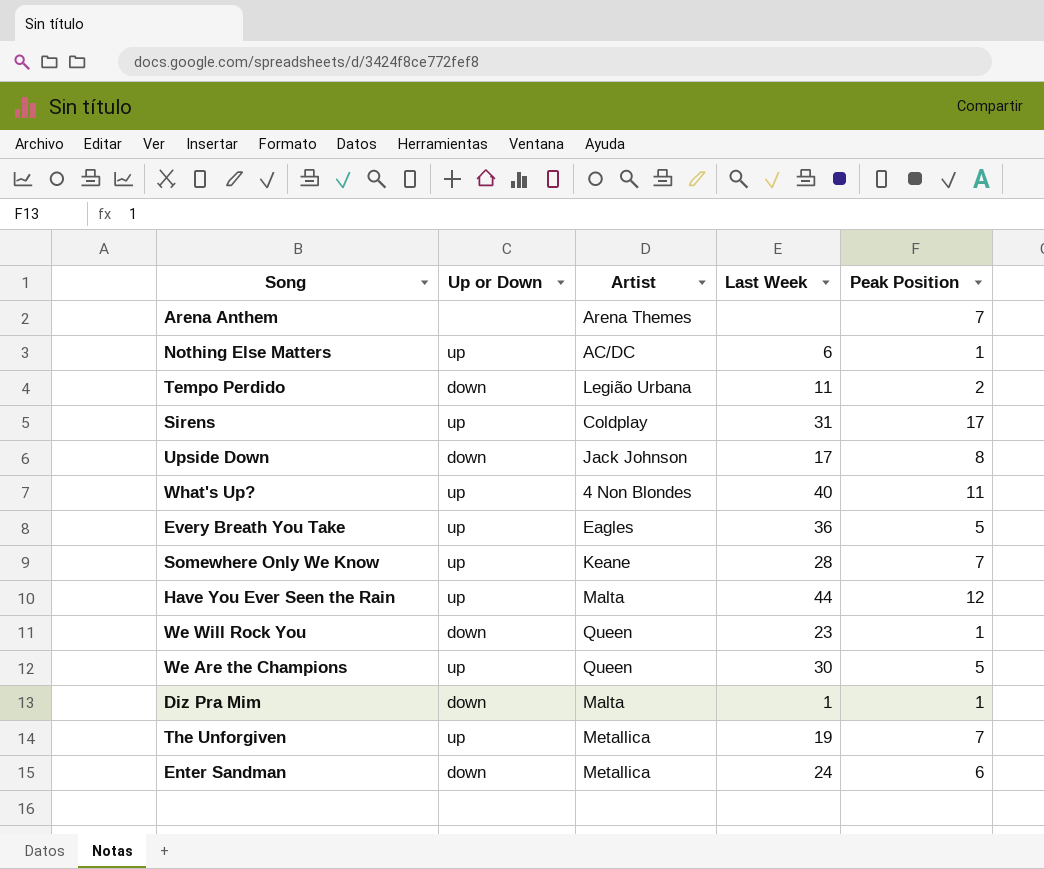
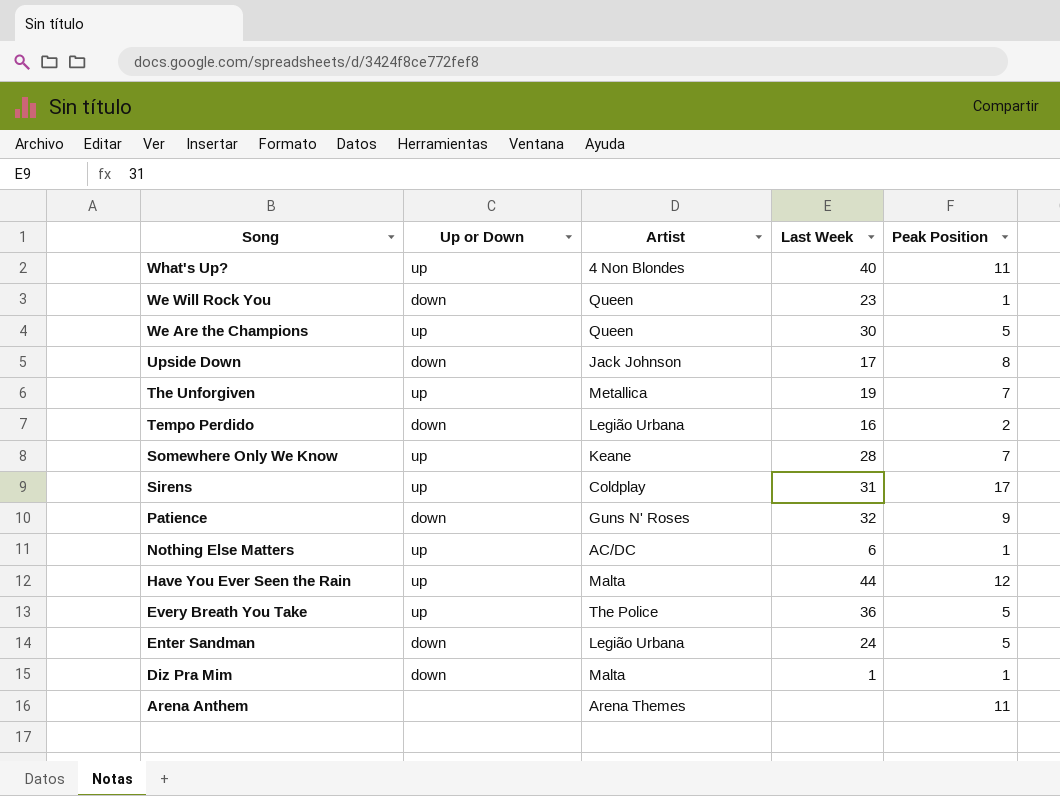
row order: none -> Song descending
Tempo Perdido | Last Week: 11 -> 16
row Patience: none -> down | Guns N' Roses | 32 | 9
Every Breath You Take | Artist: Eagles -> The Police
Enter Sandman | Artist: Metallica -> Legião Urbana
Enter Sandman | Peak Position: 6 -> 5
Arena Anthem | Peak Position: 7 -> 11

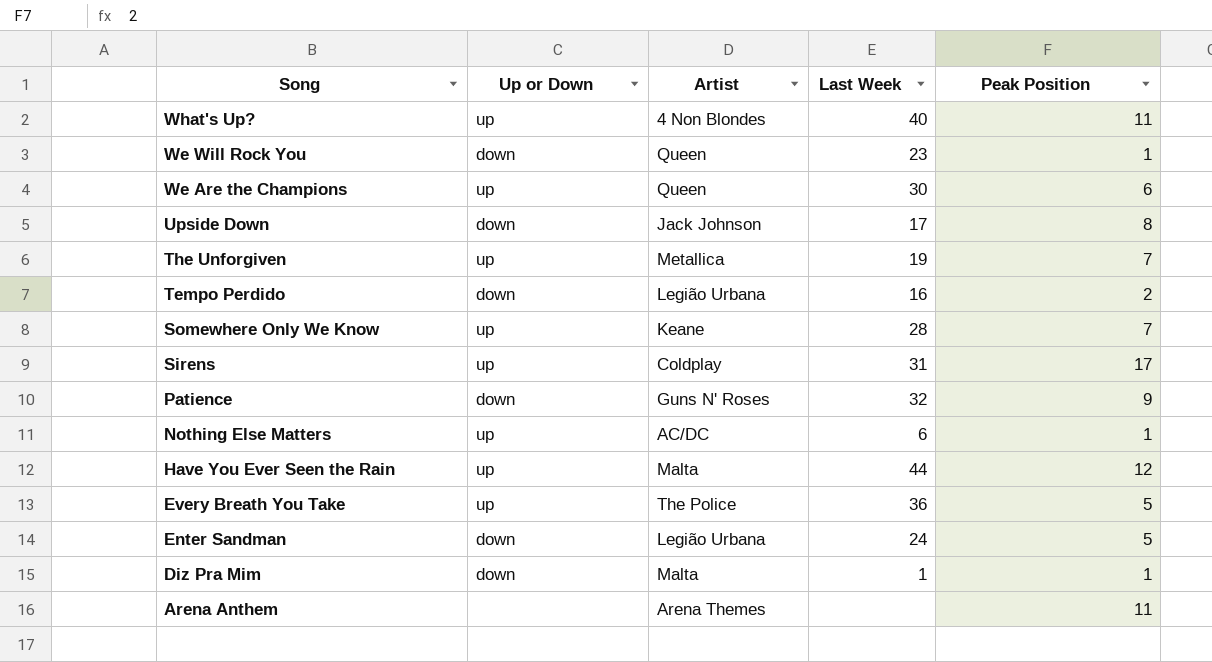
We Are the Champions | Peak Position: 5 -> 6

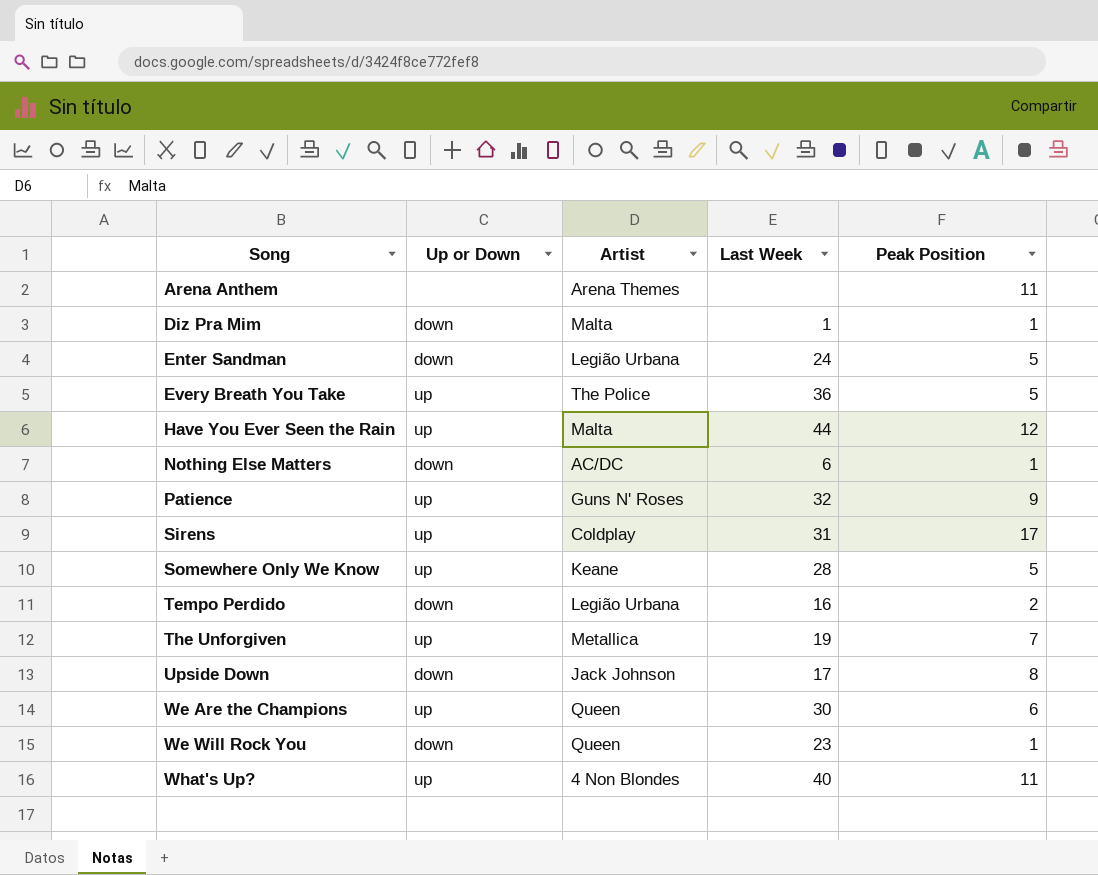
row order: Song descending -> Song ascending
Nothing Else Matters | Up or Down: up -> down
Patience | Up or Down: down -> up
Somewhere Only We Know | Peak Position: 7 -> 5

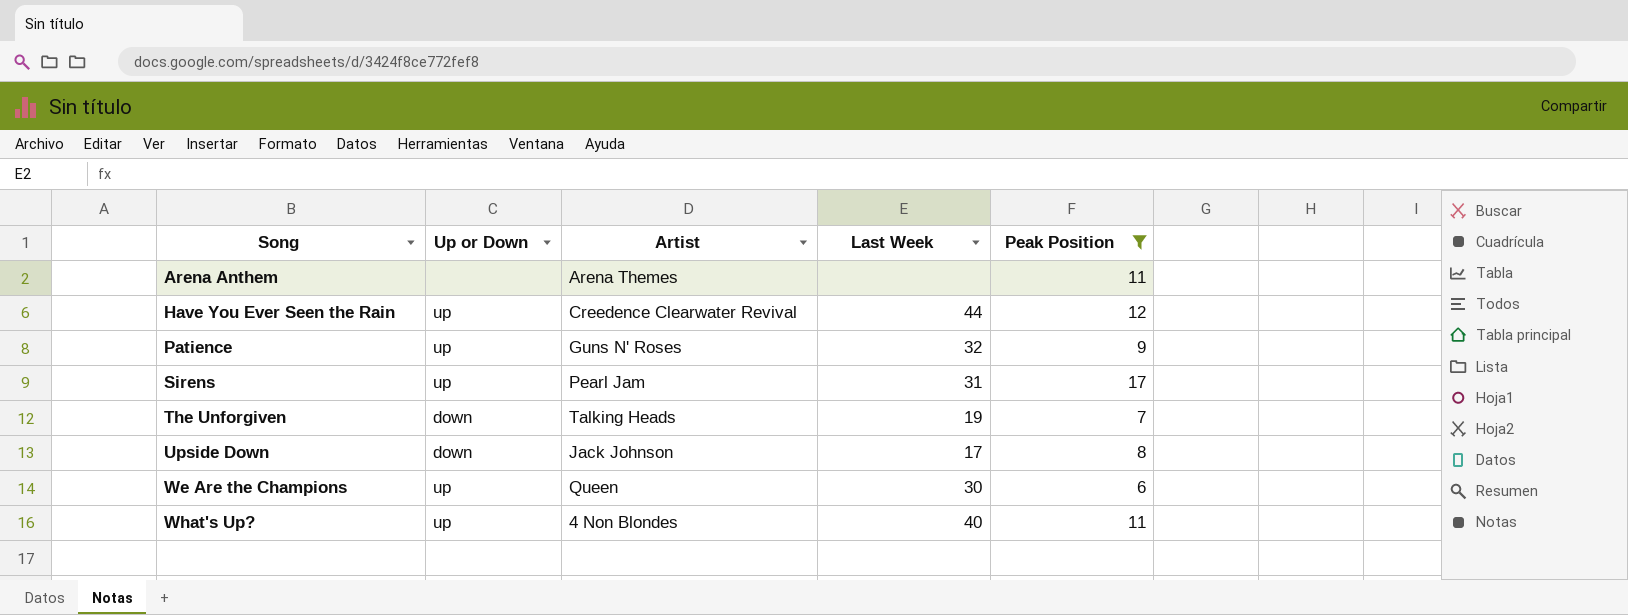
filter: none -> Peak Position >= 6
Have You Ever Seen the Rain | Artist: Malta -> Creedence Clearwater Revival
Sirens | Artist: Coldplay -> Pearl Jam
The Unforgiven | Up or Down: up -> down
The Unforgiven | Artist: Metallica -> Talking Heads

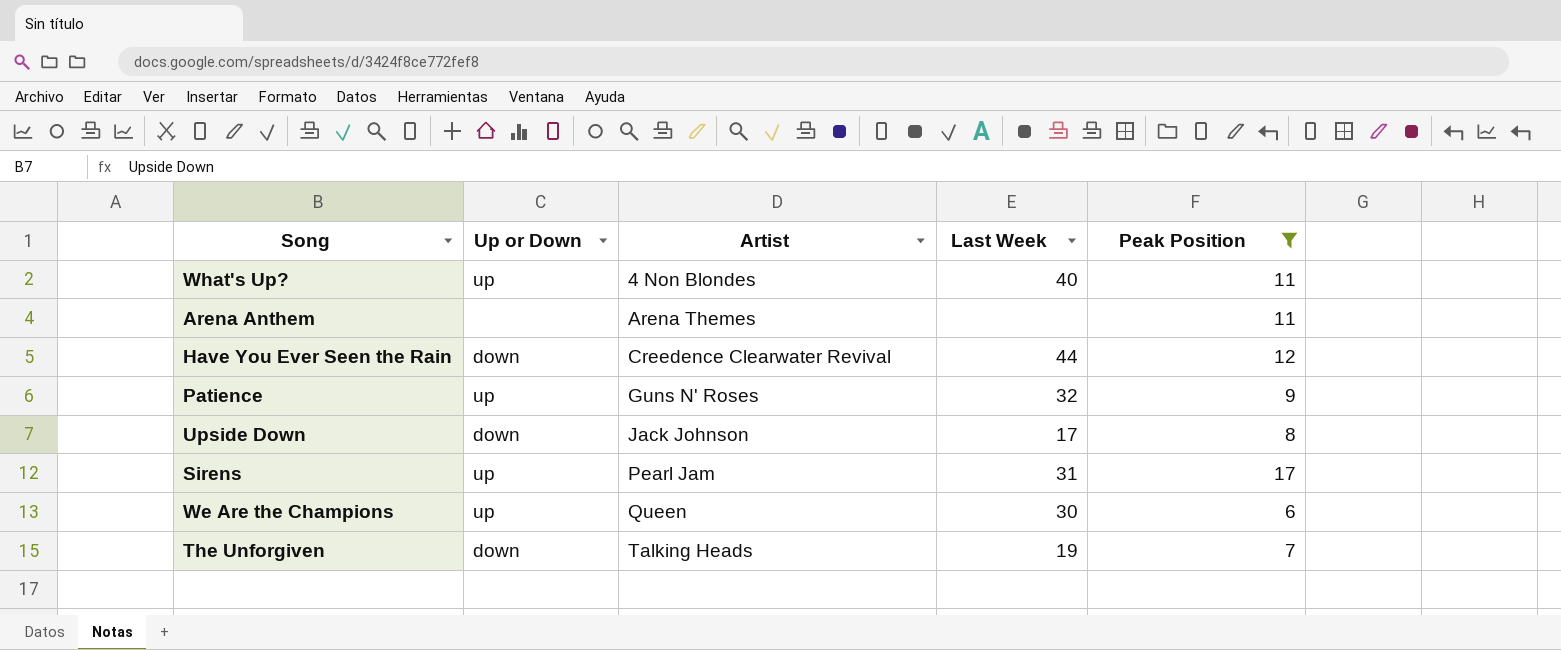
row order: Song ascending -> Artist ascending
Have You Ever Seen the Rain | Up or Down: up -> down

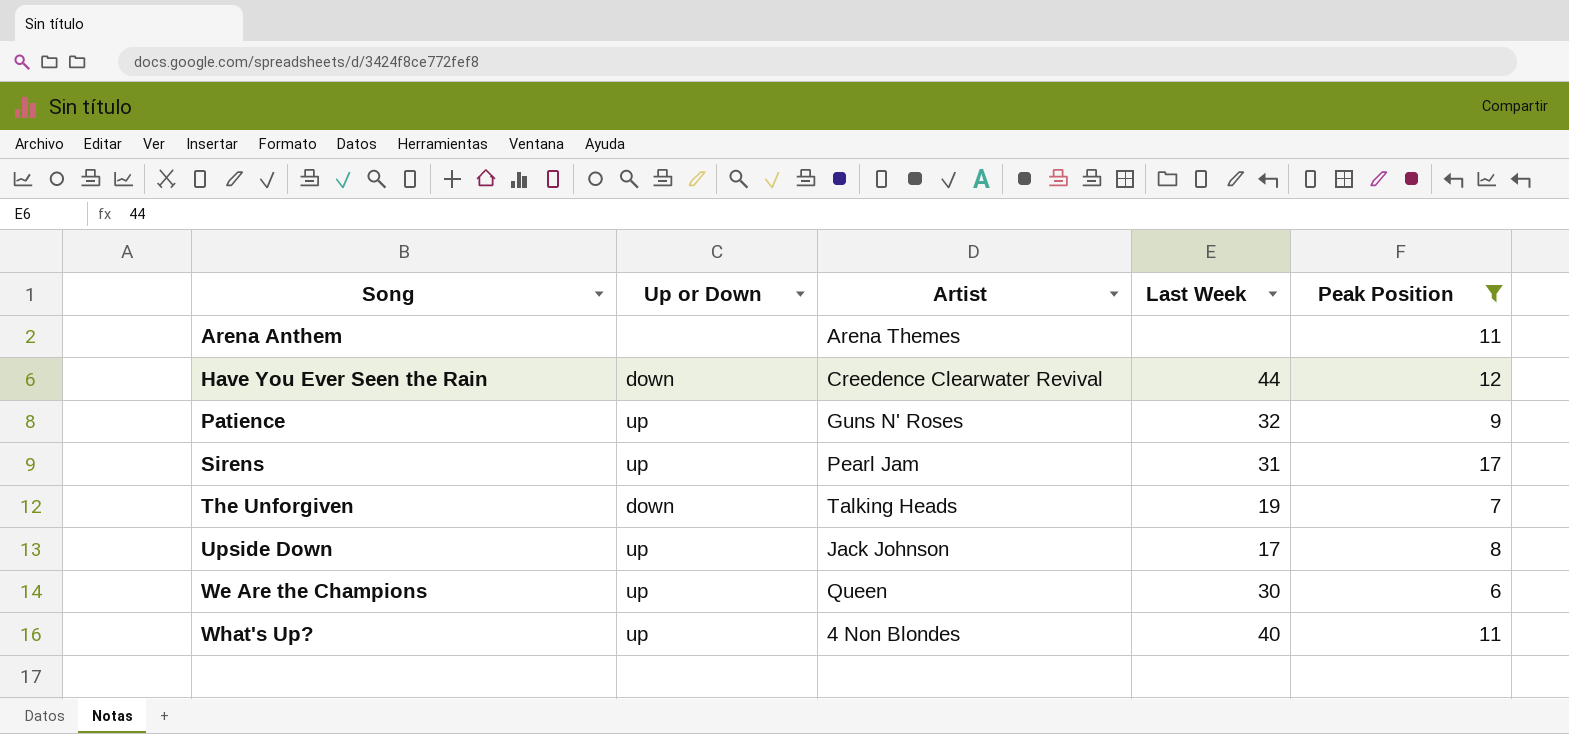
row order: Artist ascending -> Song ascending
Upside Down | Up or Down: down -> up

